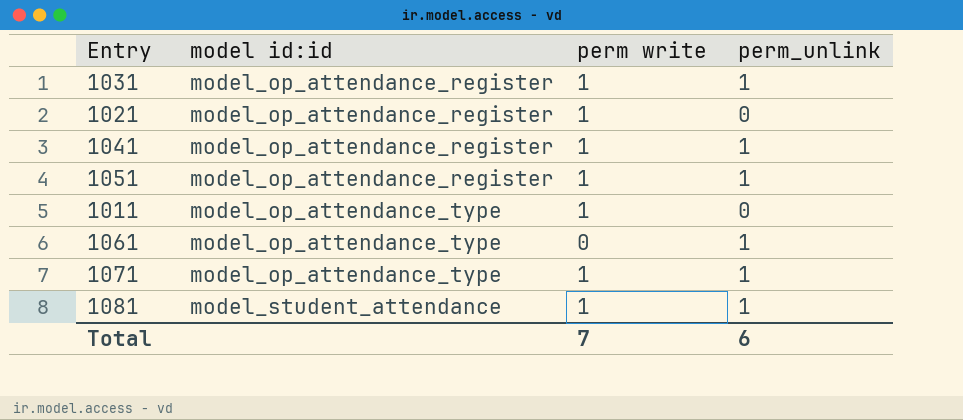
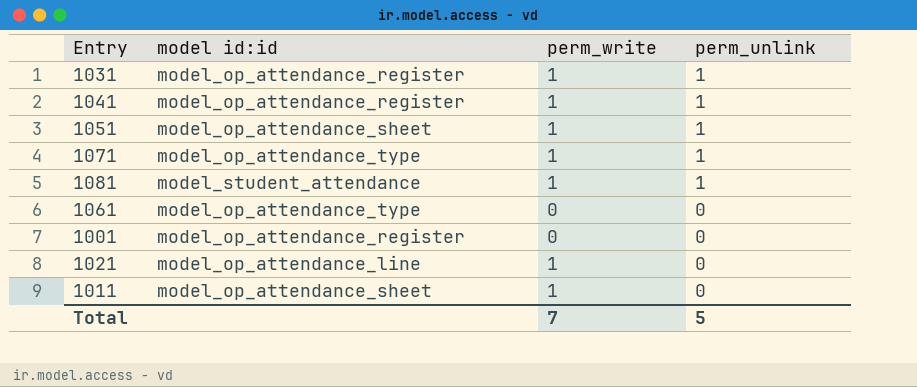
row order: model id:id ascending -> perm_unlink descending
column name: perm write -> perm_write
1051 | model id:id: model_op_attendance_register -> model_op_attendance_sheet
1061 | perm_unlink: 1 -> 0
row 1001: none -> model_op_attendance_register | 0 | 0
1021 | model id:id: model_op_attendance_register -> model_op_attendance_line
1011 | model id:id: model_op_attendance_type -> model_op_attendance_sheet
Total | perm_unlink: 6 -> 5

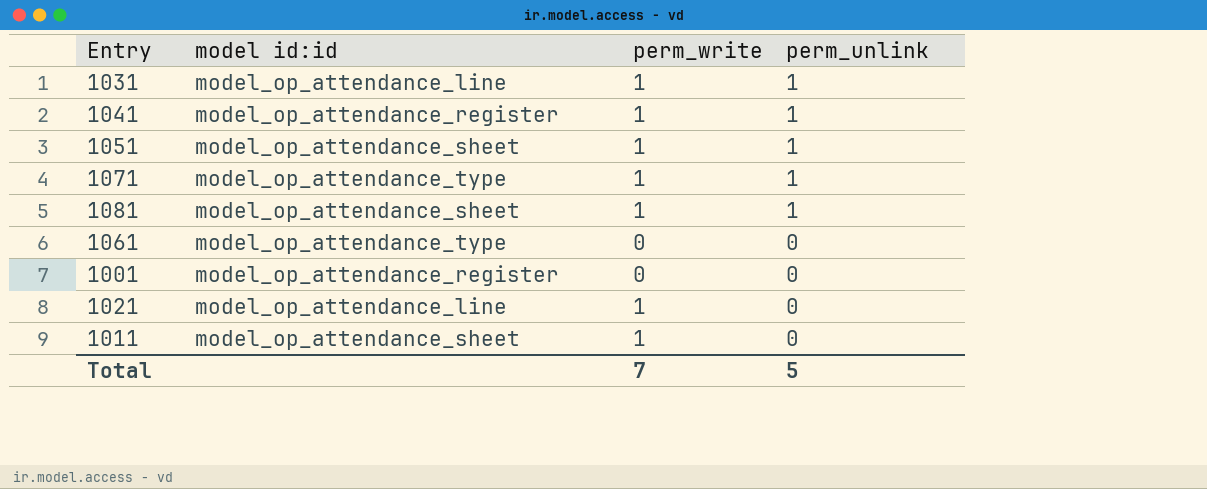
1031 | model id:id: model_op_attendance_register -> model_op_attendance_line
1081 | model id:id: model_student_attendance -> model_op_attendance_sheet

